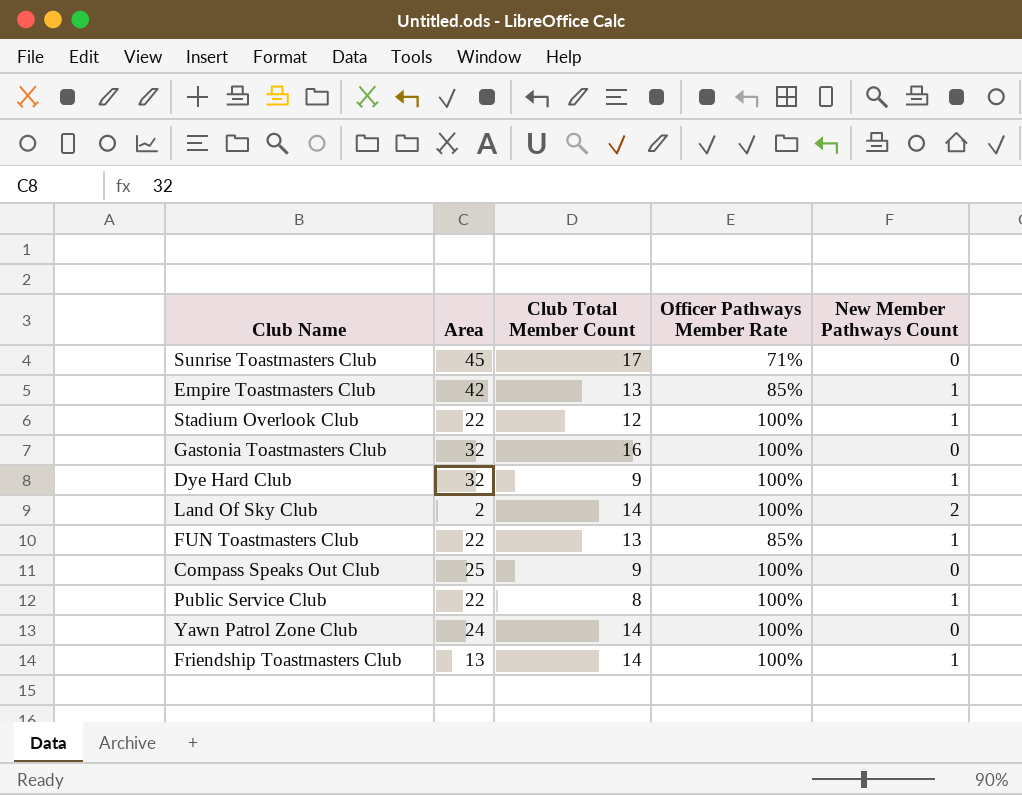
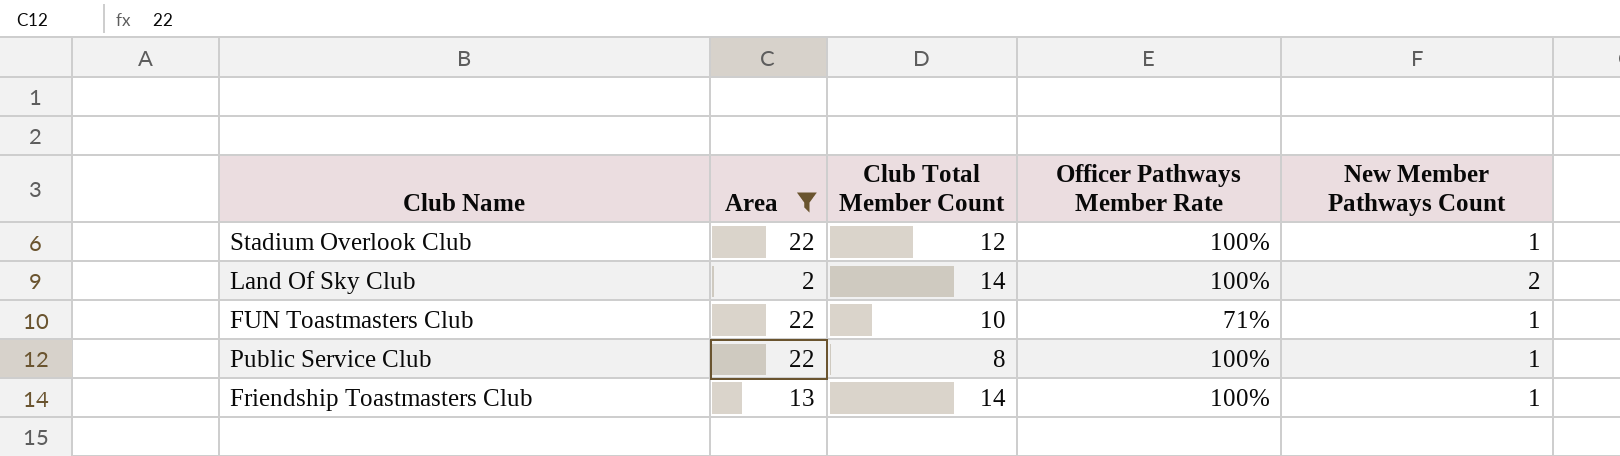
filter: none -> Area <= 22
FUN Toastmasters Club | Club Total Member Count: 13 -> 10
FUN Toastmasters Club | Officer Pathways Member Rate: 85% -> 71%

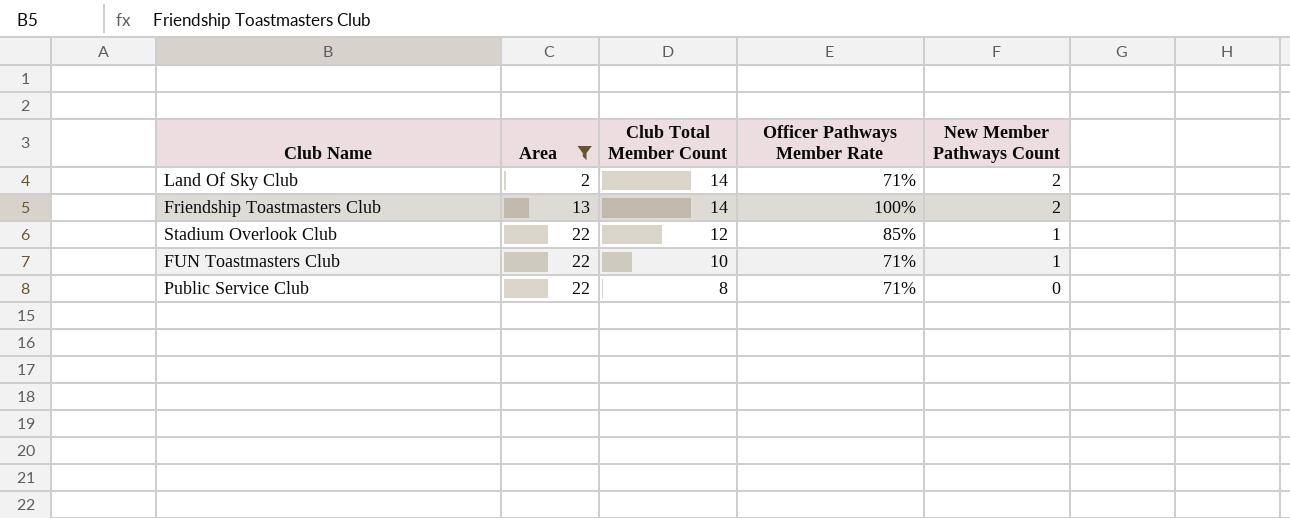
row order: none -> Area ascending
Land Of Sky Club | Officer Pathways Member Rate: 100% -> 71%
Friendship Toastmasters Club | New Member Pathways Count: 1 -> 2
Stadium Overlook Club | Officer Pathways Member Rate: 100% -> 85%
Public Service Club | Officer Pathways Member Rate: 100% -> 71%
Public Service Club | New Member Pathways Count: 1 -> 0

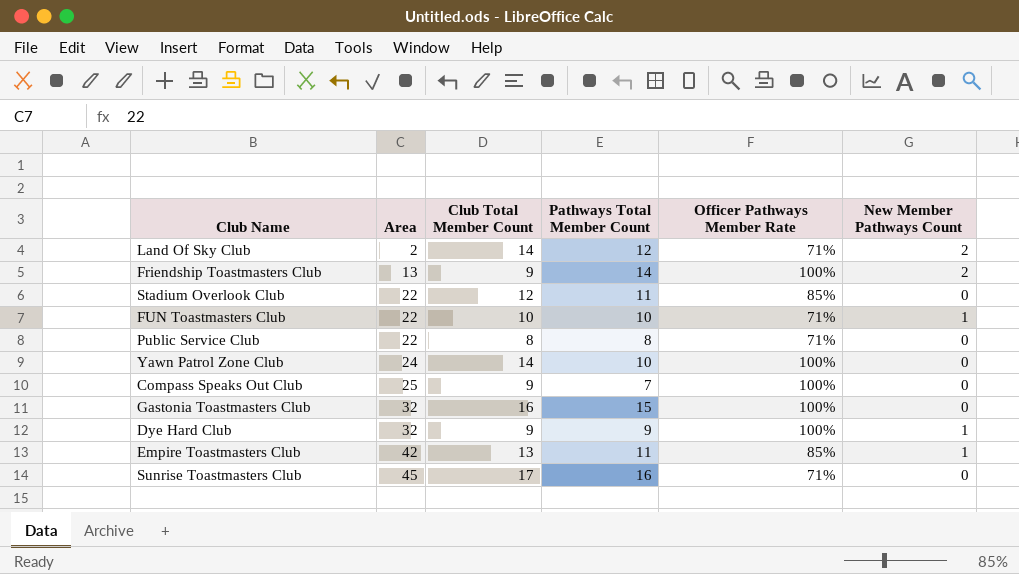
filter: Area <= 22 -> none
column Pathways Total Member Count | position: none -> 4
Friendship Toastmasters Club | Club Total Member Count: 14 -> 9
Stadium Overlook Club | New Member Pathways Count: 1 -> 0

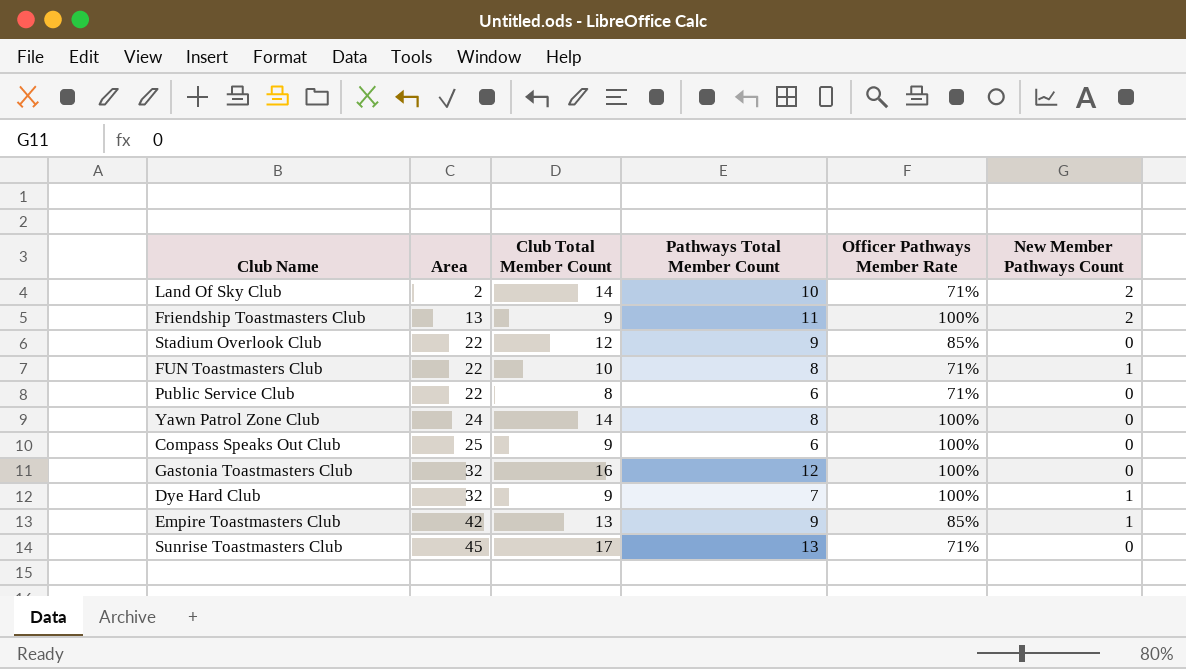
Land Of Sky Club | Pathways Total Member Count: 12 -> 10
Friendship Toastmasters Club | Pathways Total Member Count: 14 -> 11
Stadium Overlook Club | Pathways Total Member Count: 11 -> 9
FUN Toastmasters Club | Pathways Total Member Count: 10 -> 8
Public Service Club | Pathways Total Member Count: 8 -> 6
Yawn Patrol Zone Club | Pathways Total Member Count: 10 -> 8
Compass Speaks Out Club | Pathways Total Member Count: 7 -> 6
Gastonia Toastmasters Club | Pathways Total Member Count: 15 -> 12
Dye Hard Club | Pathways Total Member Count: 9 -> 7
Empire Toastmasters Club | Pathways Total Member Count: 11 -> 9
Sunrise Toastmasters Club | Pathways Total Member Count: 16 -> 13

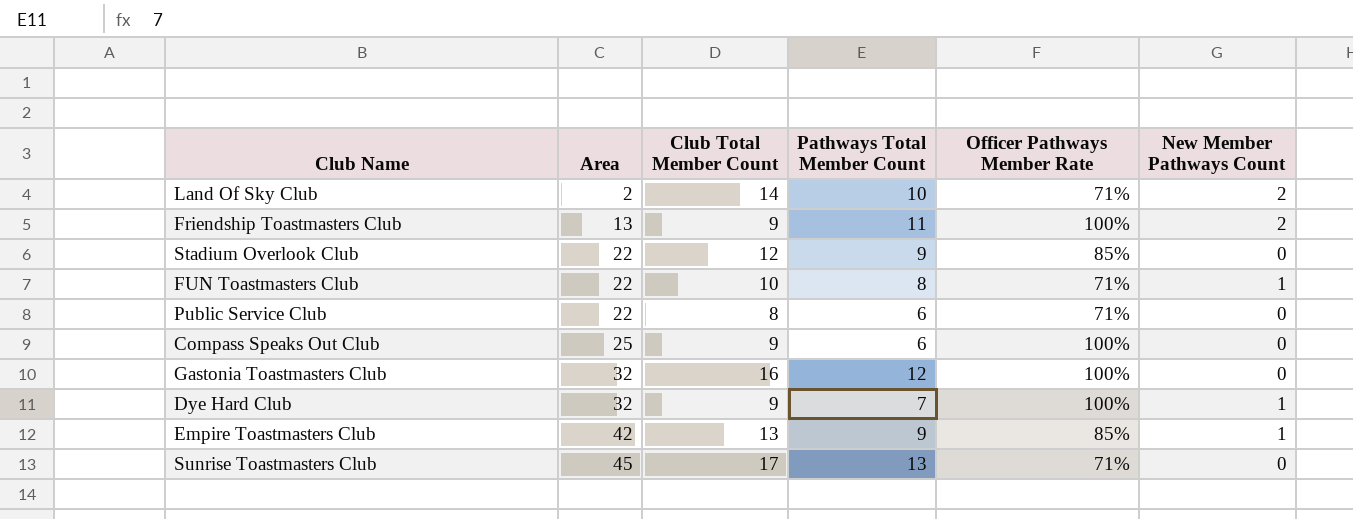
row Yawn Patrol Zone Club: 24 | 14 | 8 | 100% | 0 -> none

